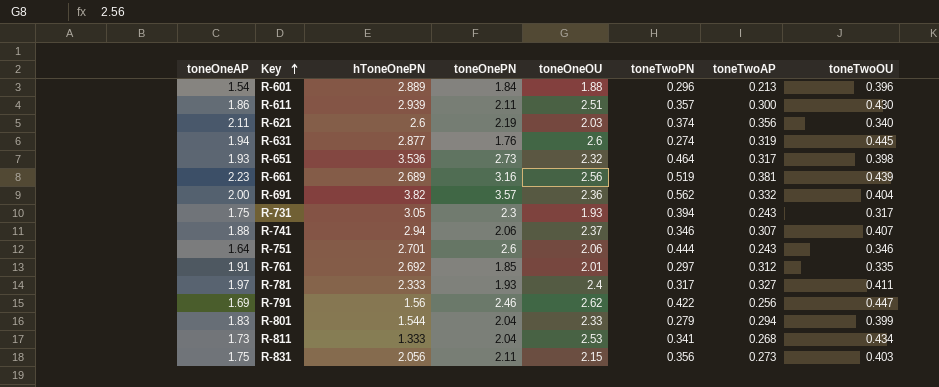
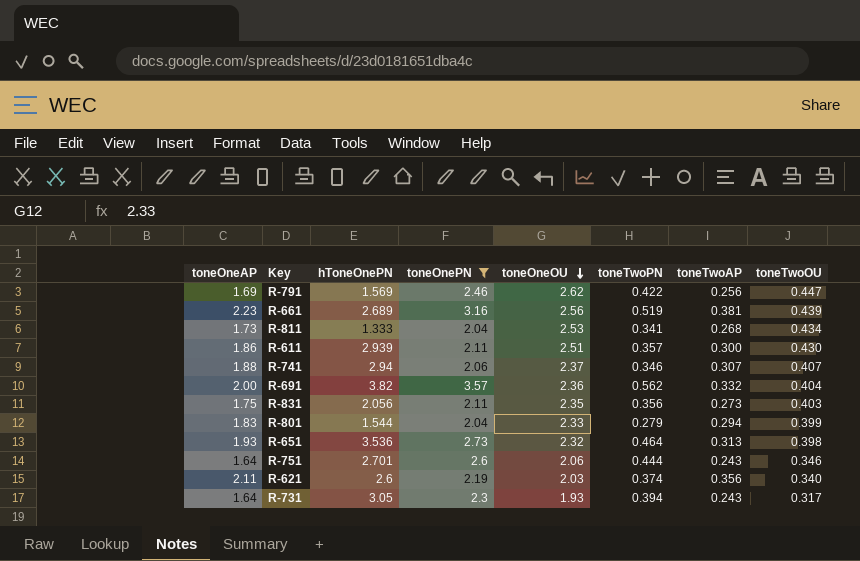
filter: none -> toneOnePN >= 2.04
row order: Key ascending -> toneOneOU descending
R-791 | hToneOnePN: 1.56 -> 1.569
R-831 | toneOneOU: 2.15 -> 2.35
R-651 | toneTwoAP: 0.317 -> 0.313
R-731 | toneOneAP: 1.75 -> 1.64

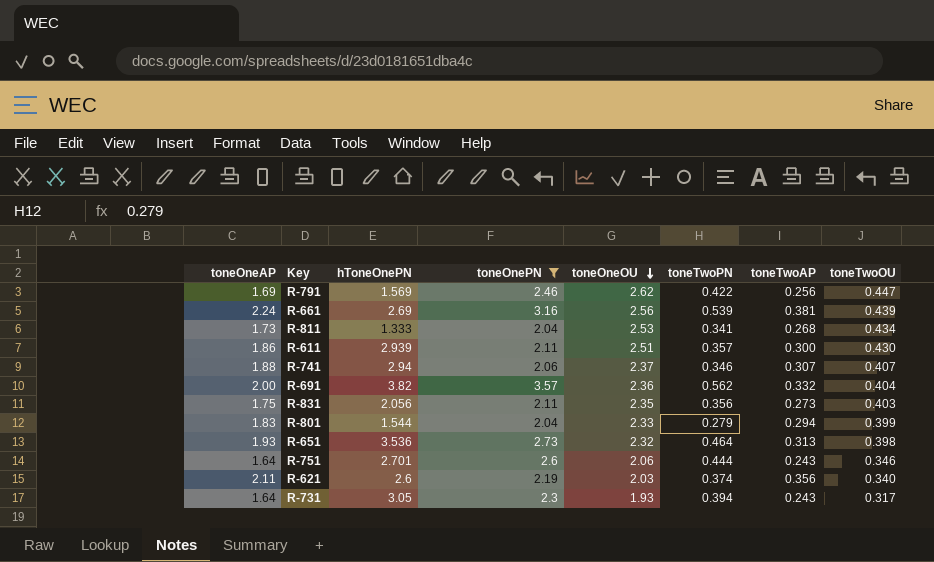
R-661 | toneOneAP: 2.23 -> 2.24
R-661 | hToneOnePN: 2.689 -> 2.69
R-661 | toneTwoPN: 0.519 -> 0.539

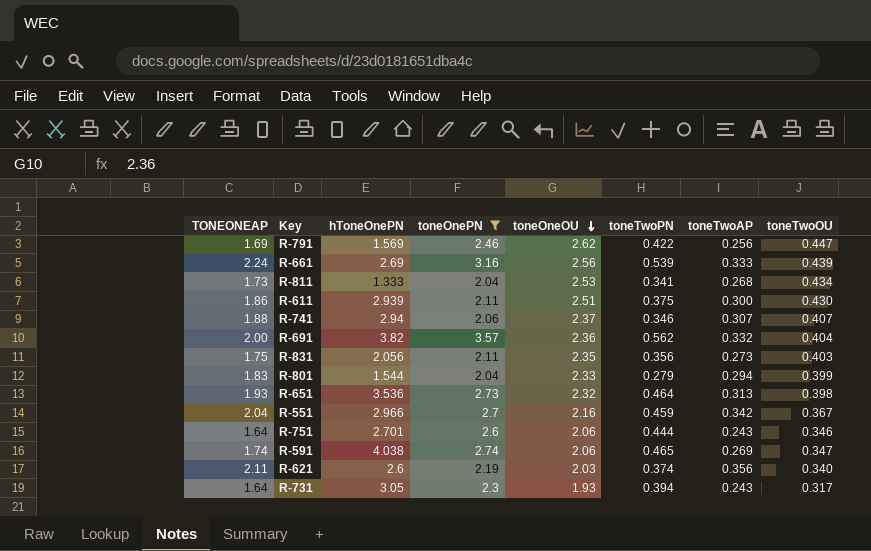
column name: toneOneAP -> TONEONEAP
R-661 | toneTwoAP: 0.381 -> 0.333
R-611 | toneTwoPN: 0.357 -> 0.375
row R-551: none -> 2.04 | 2.966 | 2.7 | 2.16 | 0.459 | 0.342 | 0.367
row R-591: none -> 1.74 | 4.038 | 2.74 | 2.06 | 0.465 | 0.269 | 0.347

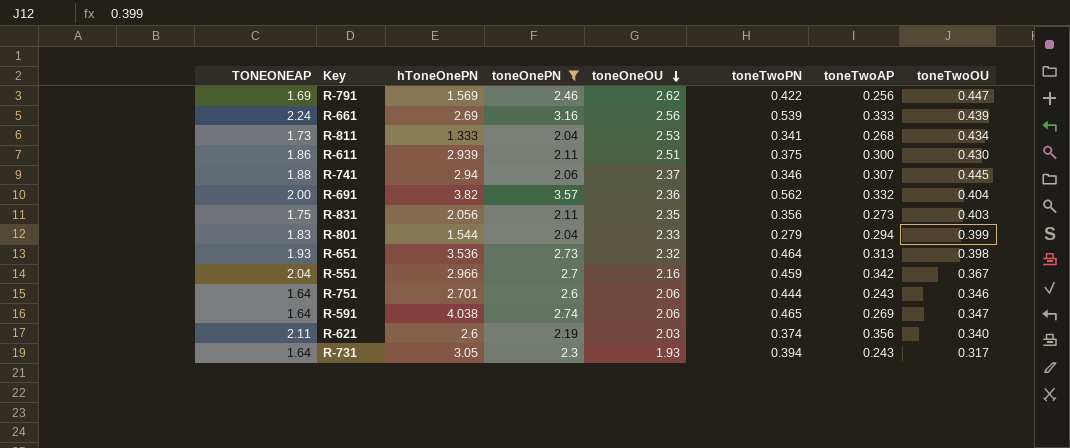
R-741 | toneTwoOU: 0.407 -> 0.445
R-591 | TONEONEAP: 1.74 -> 1.64

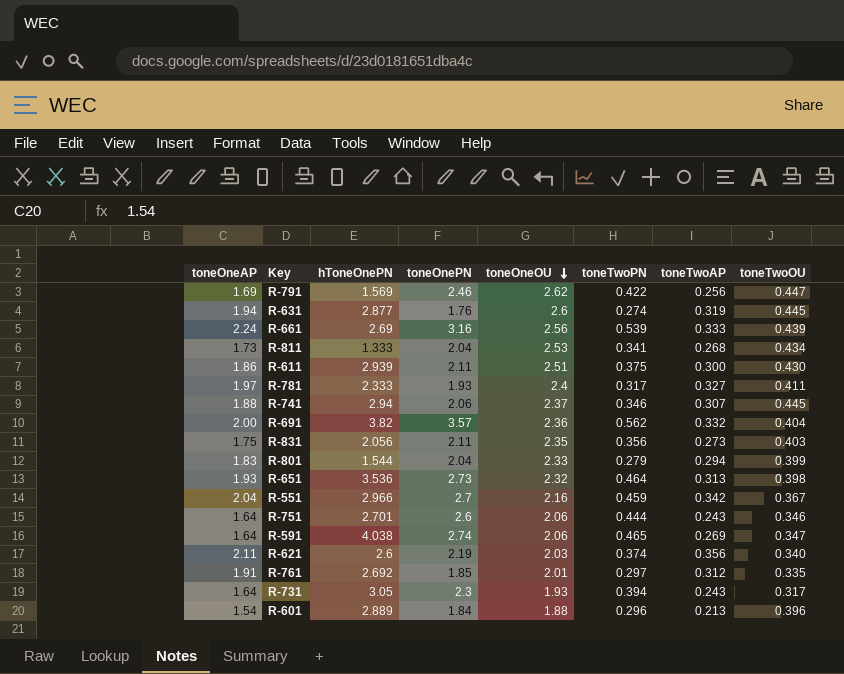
filter: toneOnePN >= 2.04 -> none
column name: TONEONEAP -> toneOneAP

